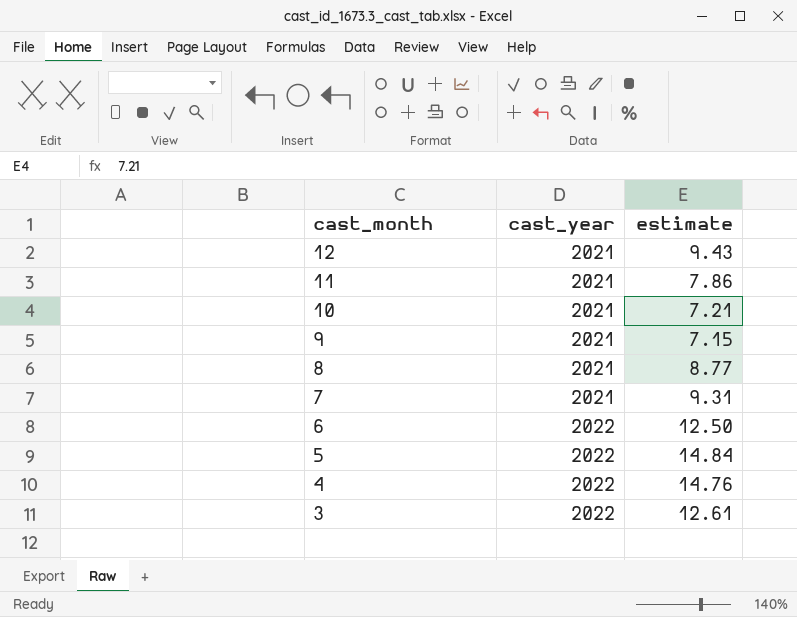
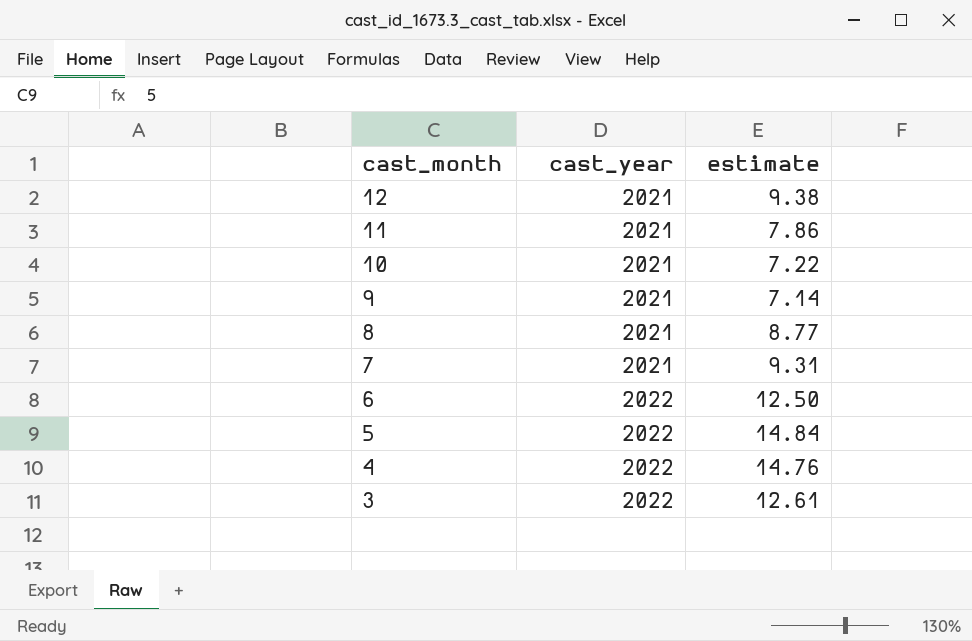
12 | estimate: 9.43 -> 9.38
10 | estimate: 7.21 -> 7.22
9 | estimate: 7.15 -> 7.14

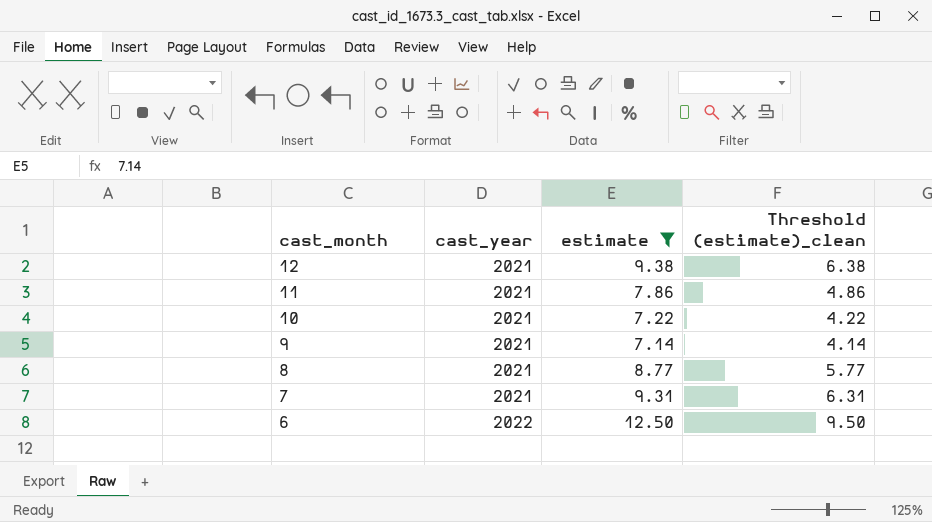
filter: none -> estimate <= 12.50
column Threshold (estimate)_clean | formula: none -> [estimate] - 3

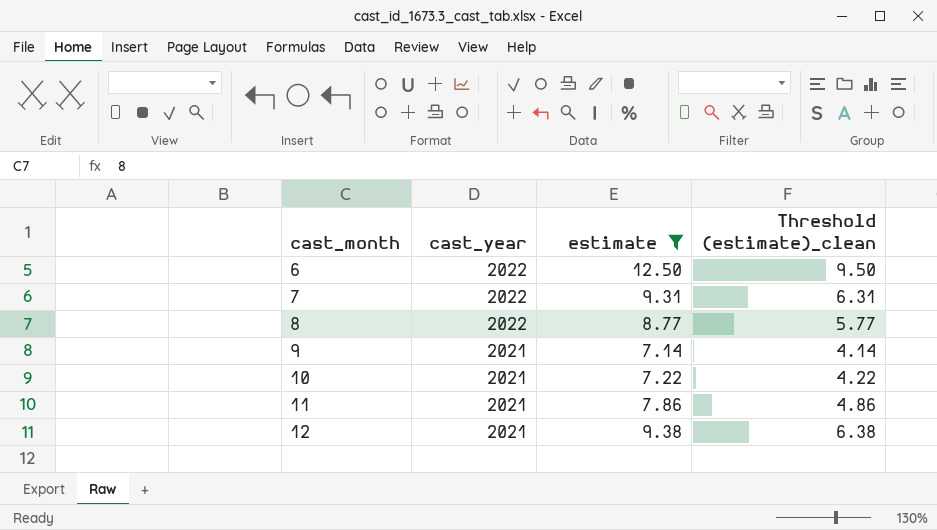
row order: cast_month descending -> cast_month ascending
7 | cast_year: 2021 -> 2022
8 | cast_year: 2021 -> 2022

